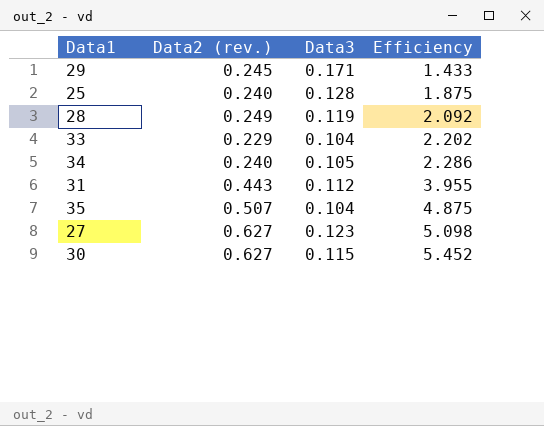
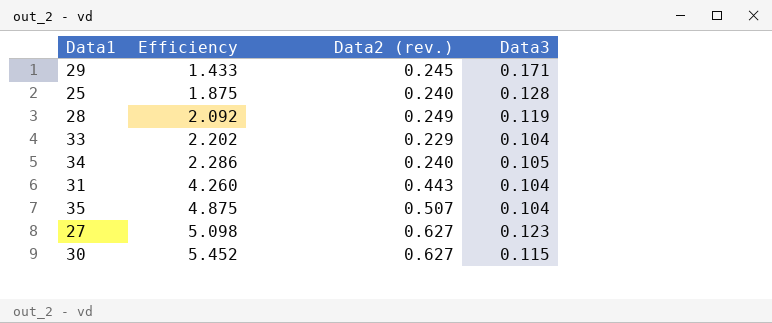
column Efficiency | position: 4 -> 2
31 | Efficiency: 3.955 -> 4.260
31 | Data3: 0.112 -> 0.104

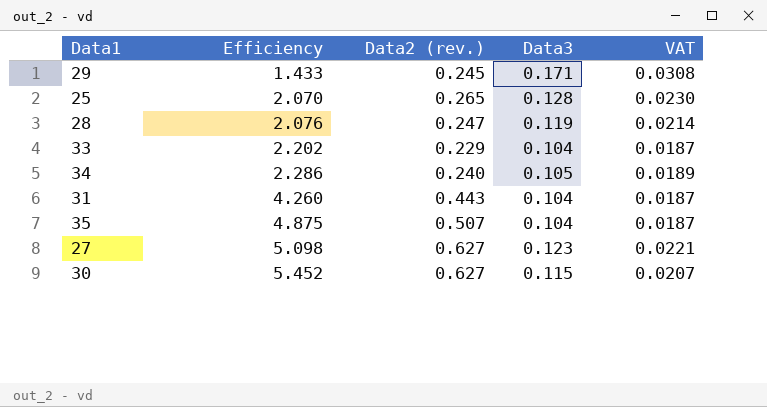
column VAT | formula: none -> [Data3] * 0.18
25 | Efficiency: 1.875 -> 2.070
25 | Data2 (rev.): 0.240 -> 0.265
28 | Efficiency: 2.092 -> 2.076
28 | Data2 (rev.): 0.249 -> 0.247

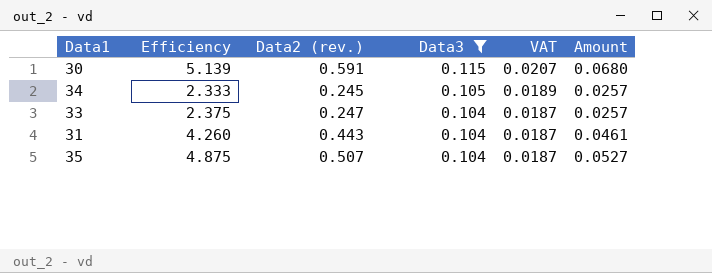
filter: none -> Data3 <= 0.115
row order: Efficiency ascending -> Data3 descending
column Amount | formula: none -> [Data2 (rev.)] * [Data3]
30 | Efficiency: 5.452 -> 5.139
30 | Data2 (rev.): 0.627 -> 0.591
34 | Efficiency: 2.286 -> 2.333
34 | Data2 (rev.): 0.240 -> 0.245
33 | Efficiency: 2.202 -> 2.375
33 | Data2 (rev.): 0.229 -> 0.247

